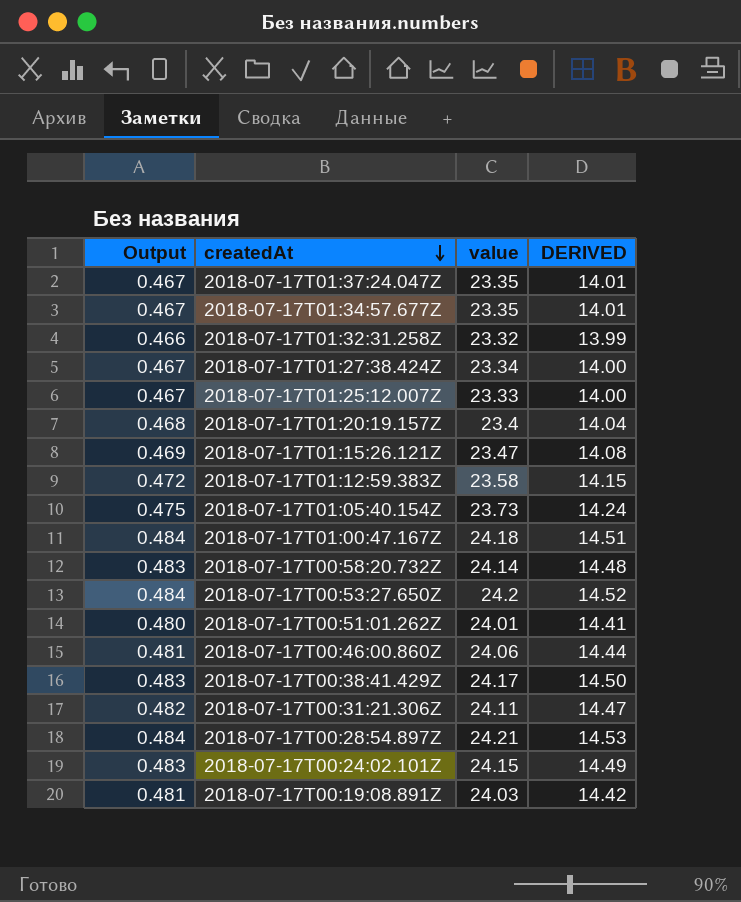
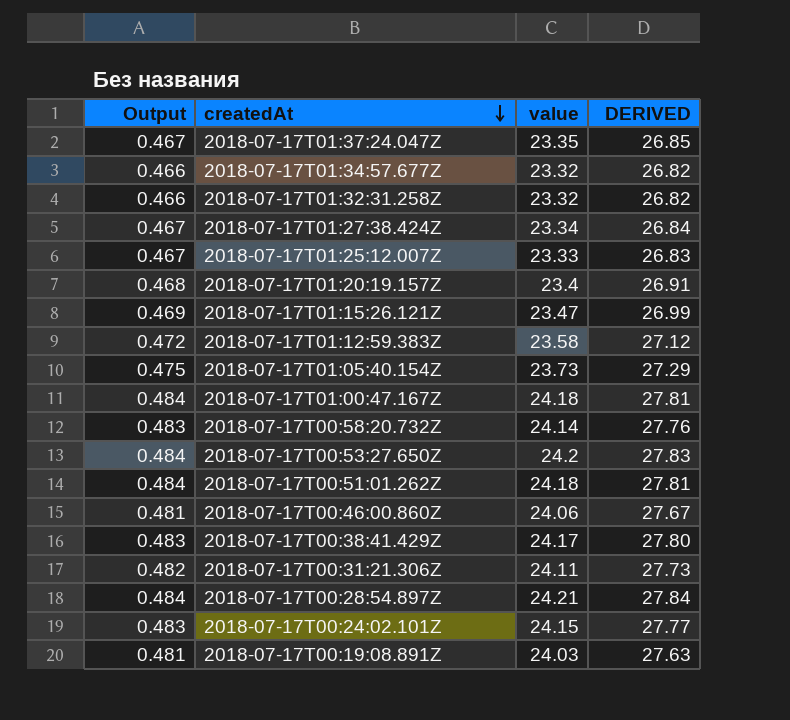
column DERIVED | formula: [value] * 0.6 -> [value] * 1.15
2018-07-17T01:34:57.677Z | Output: 0.467 -> 0.466
2018-07-17T01:34:57.677Z | value: 23.35 -> 23.32
2018-07-17T00:51:01.262Z | Output: 0.480 -> 0.484
2018-07-17T00:51:01.262Z | value: 24.01 -> 24.18

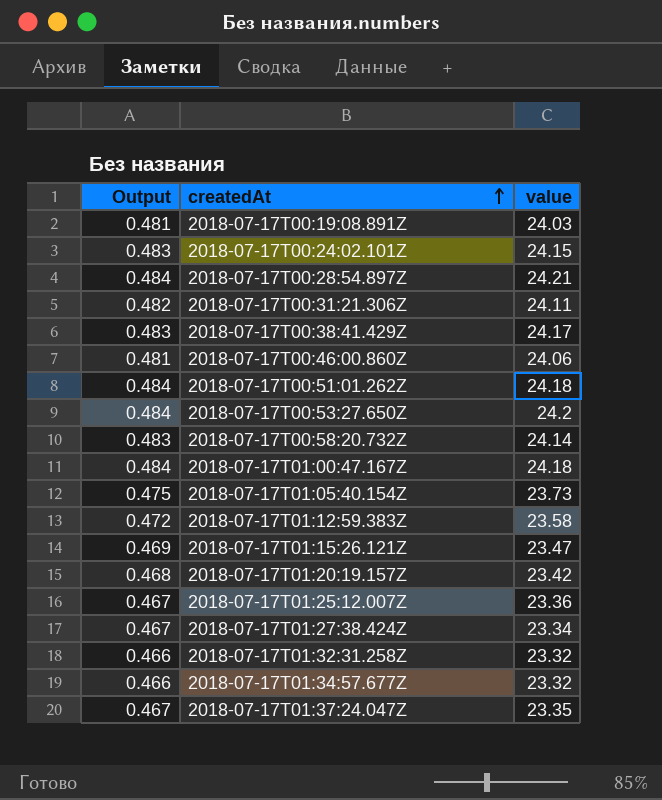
row order: createdAt descending -> createdAt ascending
column DERIVED | formula: [value] * 1.15 -> none
2018-07-17T01:20:19.157Z | value: 23.4 -> 23.42
2018-07-17T01:25:12.007Z | value: 23.33 -> 23.36

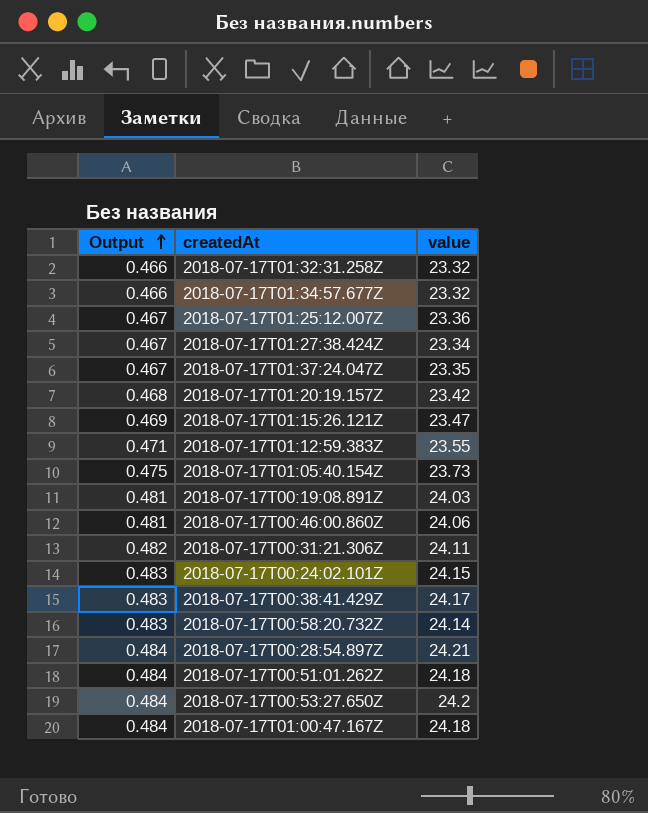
row order: createdAt ascending -> Output ascending
2018-07-17T01:12:59.383Z | Output: 0.472 -> 0.471
2018-07-17T01:12:59.383Z | value: 23.58 -> 23.55

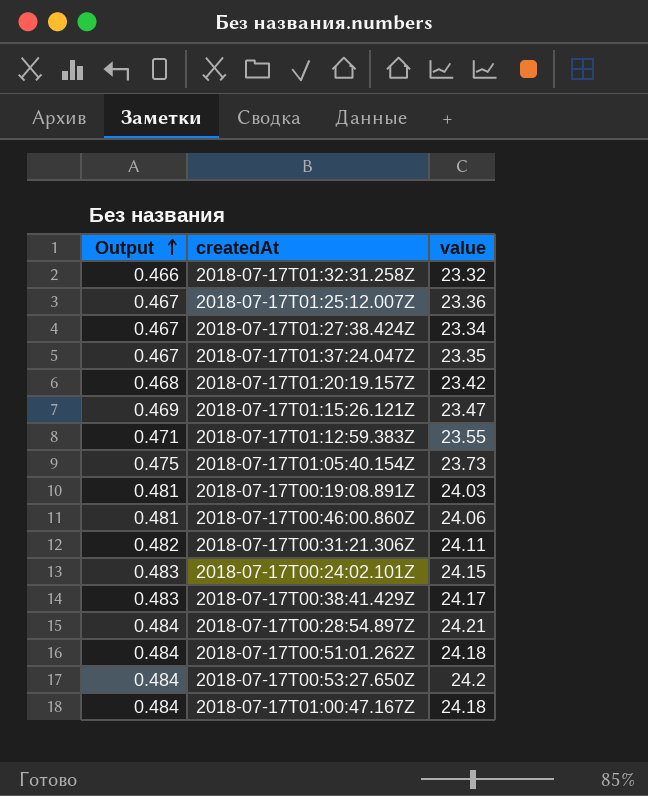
row 2018-07-17T01:34:57.677Z: 0.466 | 23.32 -> none
row 2018-07-17T00:58:20.732Z: 0.483 | 24.14 -> none

